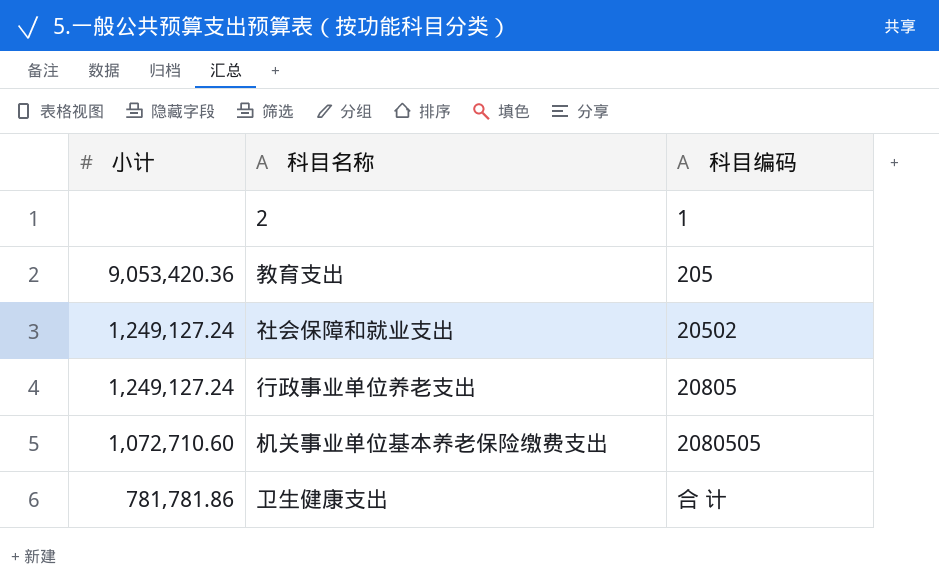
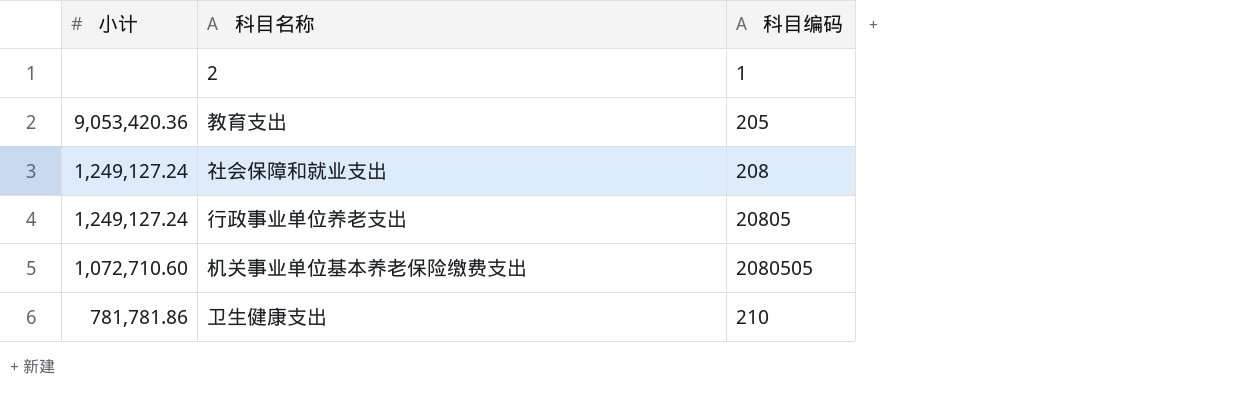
社会保障和就业支出 | 科目编码: 20502 -> 208
卫生健康支出 | 科目编码: 合 计 -> 210

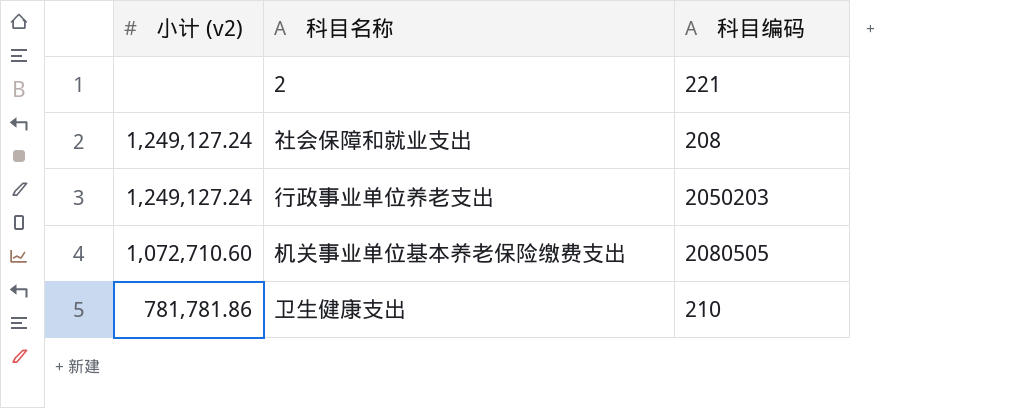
column name: 小计 -> 小计 (v2)
row 教育支出: 9,053,420.36 | 205 -> none
2 | 科目编码: 1 -> 221
行政事业单位养老支出 | 科目编码: 20805 -> 2050203

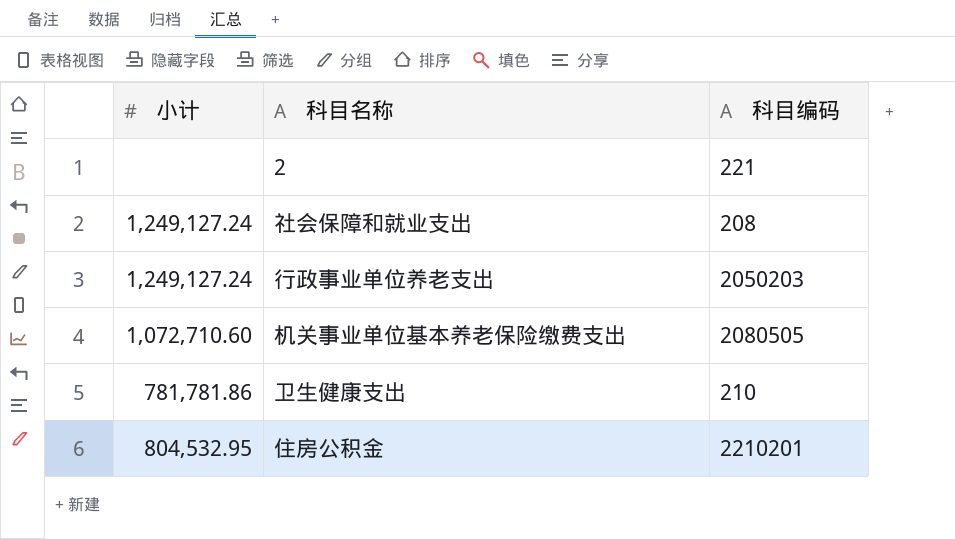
column name: 小计 (v2) -> 小计
row 住房公积金: none -> 804,532.95 | 2210201

